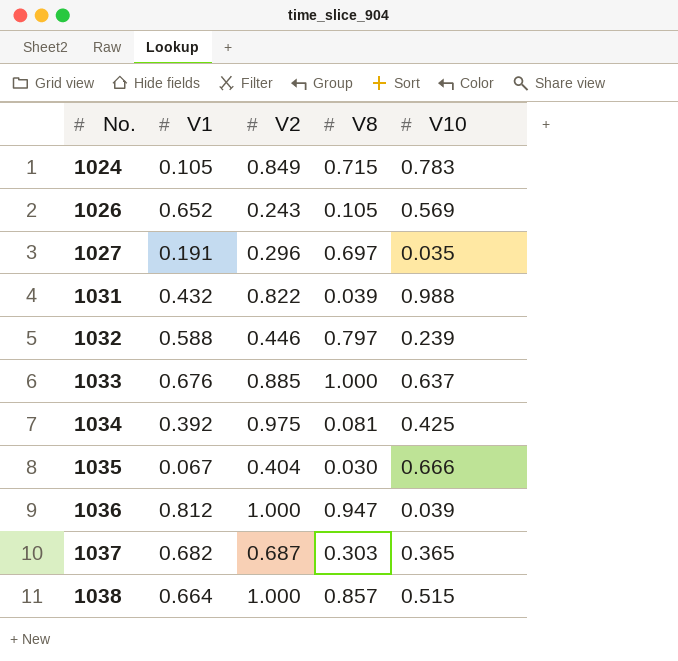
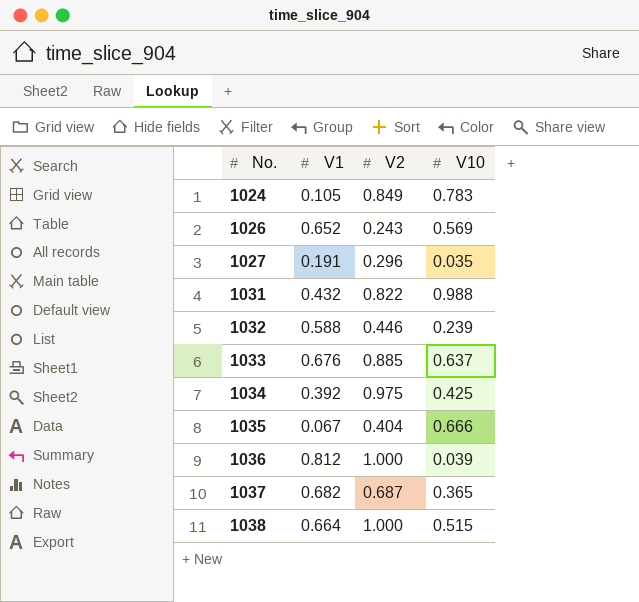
column V8 | position: 4 -> none

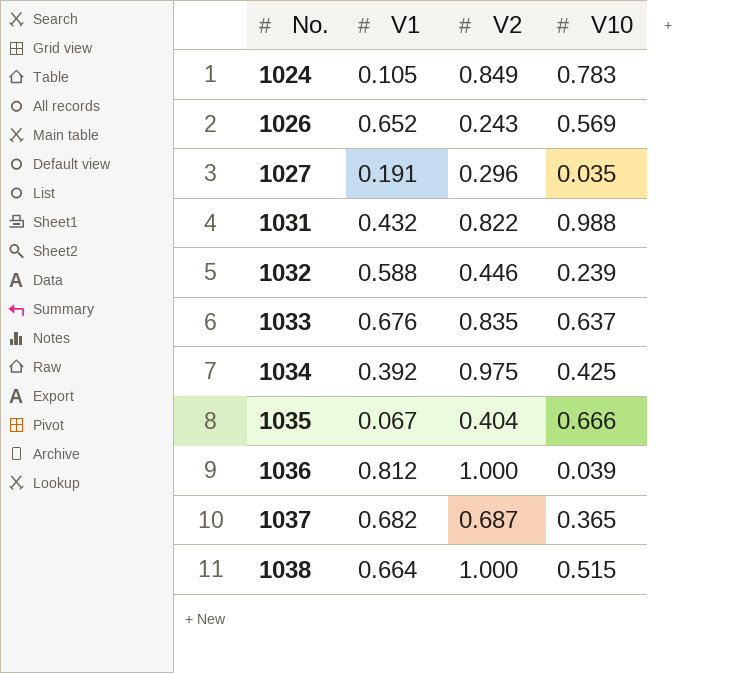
1033 | V2: 0.885 -> 0.835

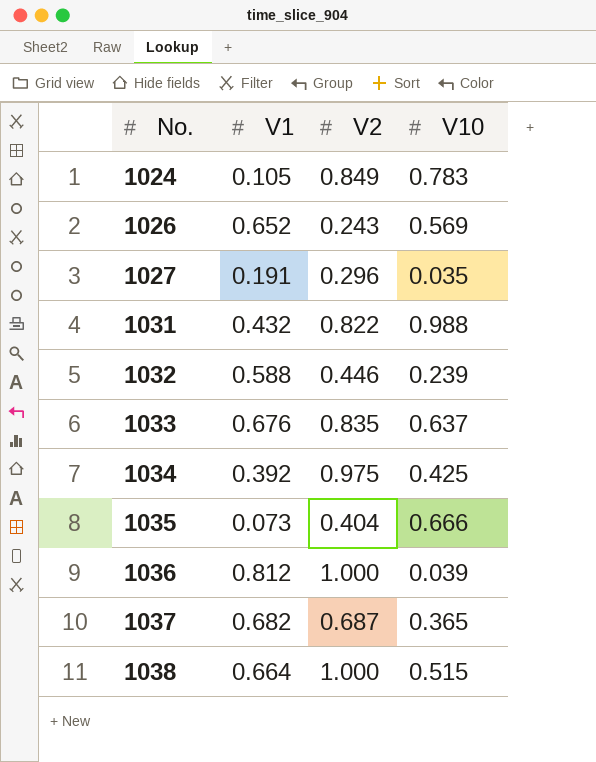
1035 | V1: 0.067 -> 0.073

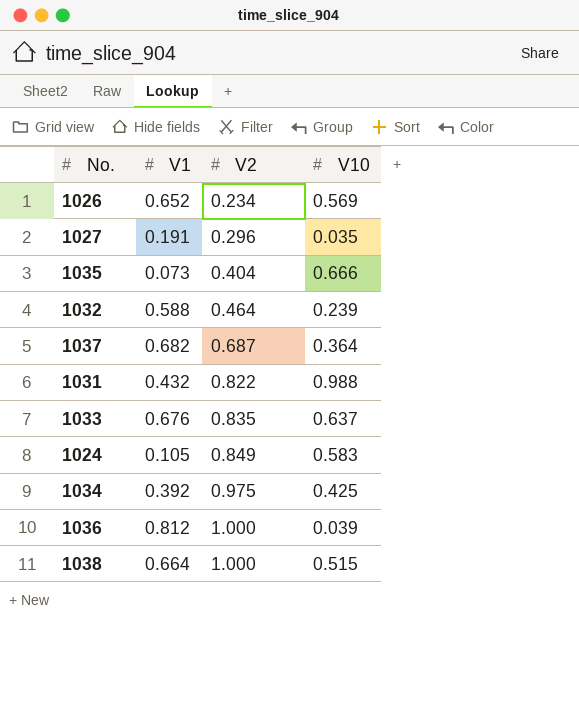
row order: No. ascending -> V2 ascending
1026 | V2: 0.243 -> 0.234
1032 | V2: 0.446 -> 0.464
1037 | V10: 0.365 -> 0.364
1024 | V10: 0.783 -> 0.583

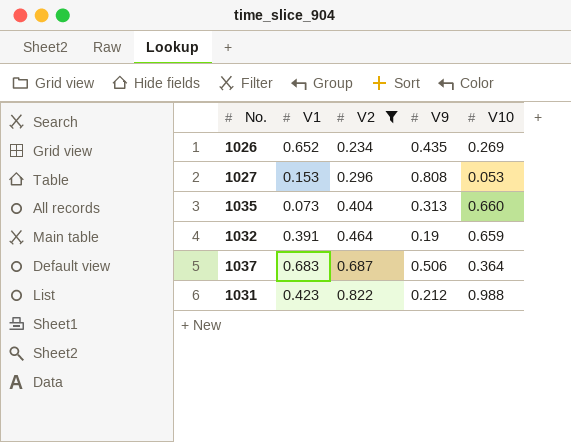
filter: none -> V2 <= 0.822
column V9 | position: none -> 4
1026 | V10: 0.569 -> 0.269
1027 | V1: 0.191 -> 0.153
1027 | V10: 0.035 -> 0.053
1035 | V10: 0.666 -> 0.660
1032 | V1: 0.588 -> 0.391
1032 | V10: 0.239 -> 0.659
1037 | V1: 0.682 -> 0.683
1031 | V1: 0.432 -> 0.423

